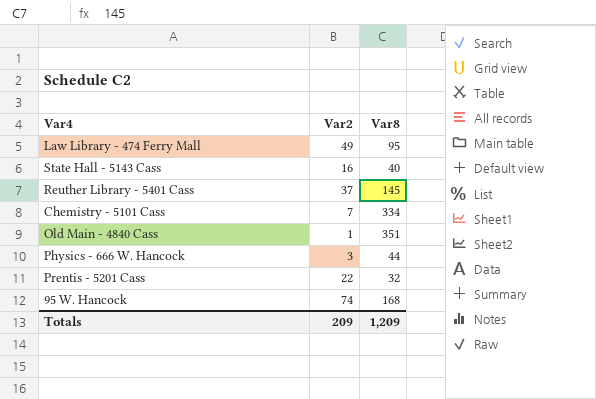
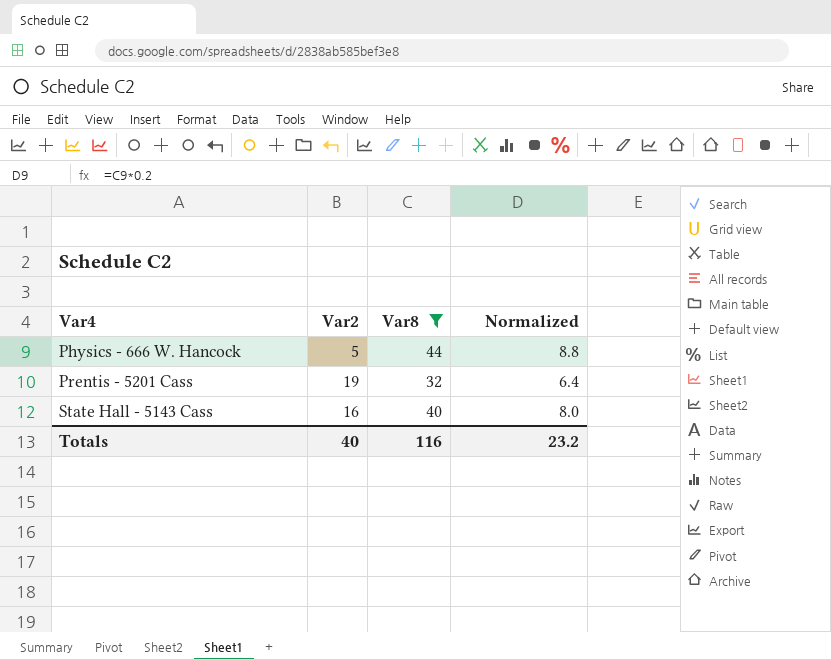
filter: none -> Var8 <= 44
row order: none -> Var4 ascending
column Normalized | formula: none -> [Var8] * 0.2
Physics - 666 W. Hancock | Var2: 3 -> 5
Prentis - 5201 Cass | Var2: 22 -> 19
Totals | Var2: 209 -> 40
Totals | Var8: 1,209 -> 116

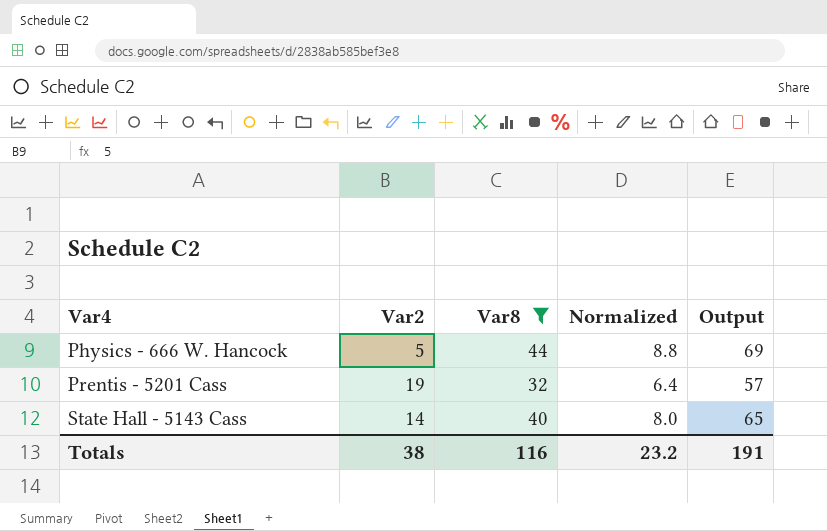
column Output | formula: none -> [Var8] + 25
State Hall - 5143 Cass | Var2: 16 -> 14
Totals | Var2: 40 -> 38

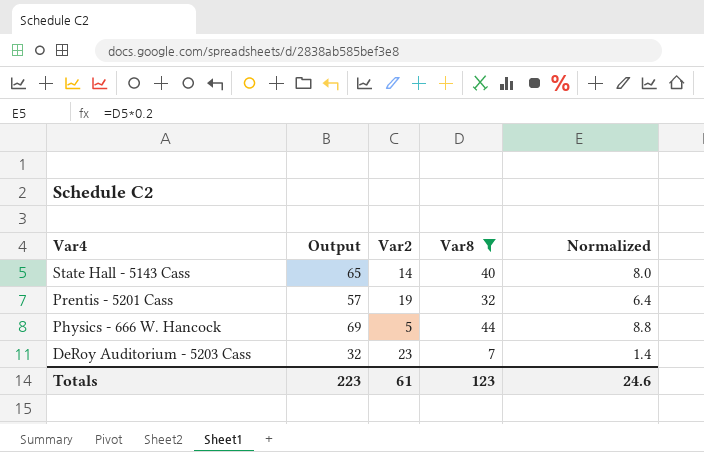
row order: Var4 ascending -> Var4 descending
column Output | position: 5 -> 2
row DeRoy Auditorium - 5203 Cass: none -> 32 | 23 | 7 | 1.4
Totals | Output: 191 -> 223
Totals | Var2: 38 -> 61
Totals | Var8: 116 -> 123
Totals | Normalized: 23.2 -> 24.6

